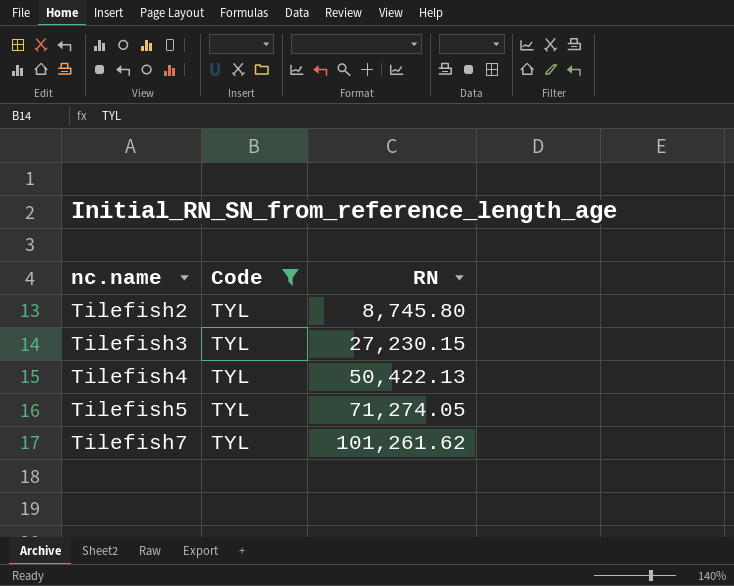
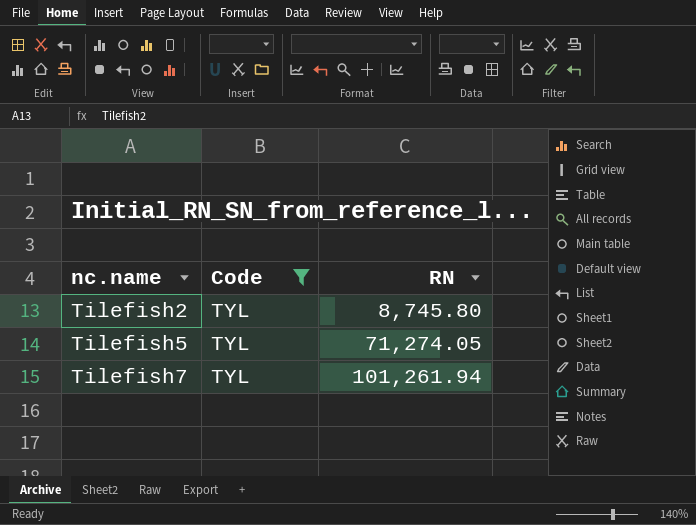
row Tilefish3: TYL | 27,230.15 -> none
row Tilefish4: TYL | 50,422.13 -> none
Tilefish7 | RN: 101,261.62 -> 101,261.94

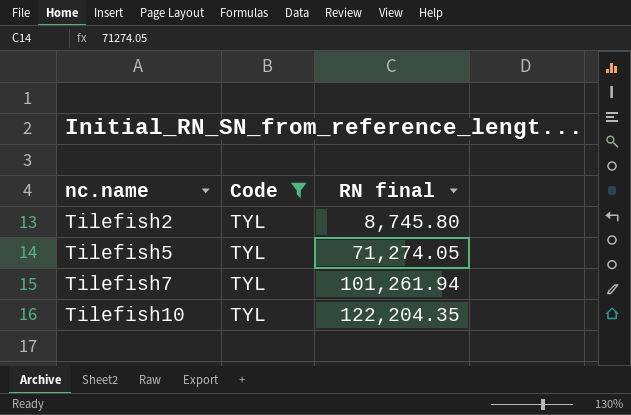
column name: RN -> RN final
row Tilefish10: none -> TYL | 122,204.35

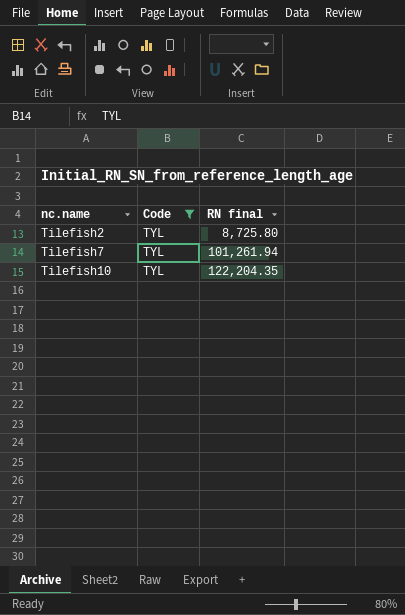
row Tilefish5: TYL | 71,274.05 -> none
Tilefish2 | RN final: 8,745.80 -> 8,725.80

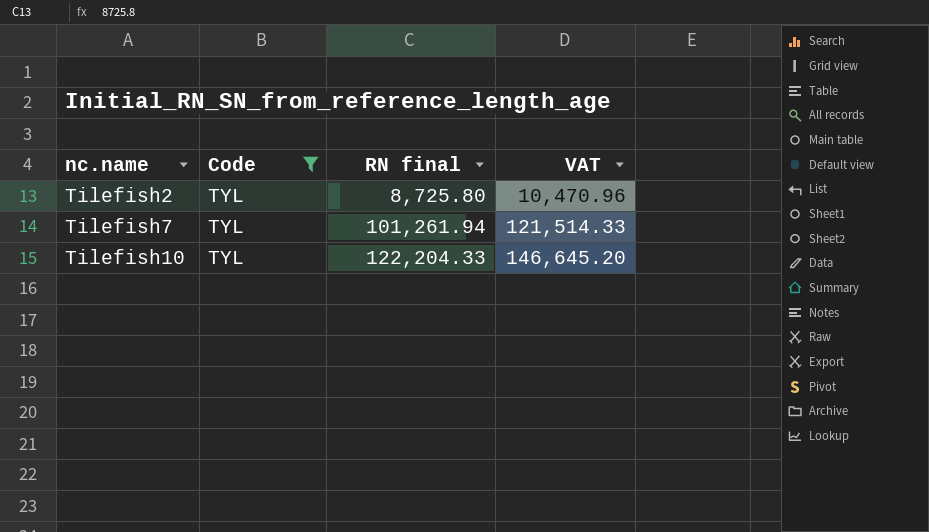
column VAT | formula: none -> [RN final] * 1.2
Tilefish10 | RN final: 122,204.35 -> 122,204.33

